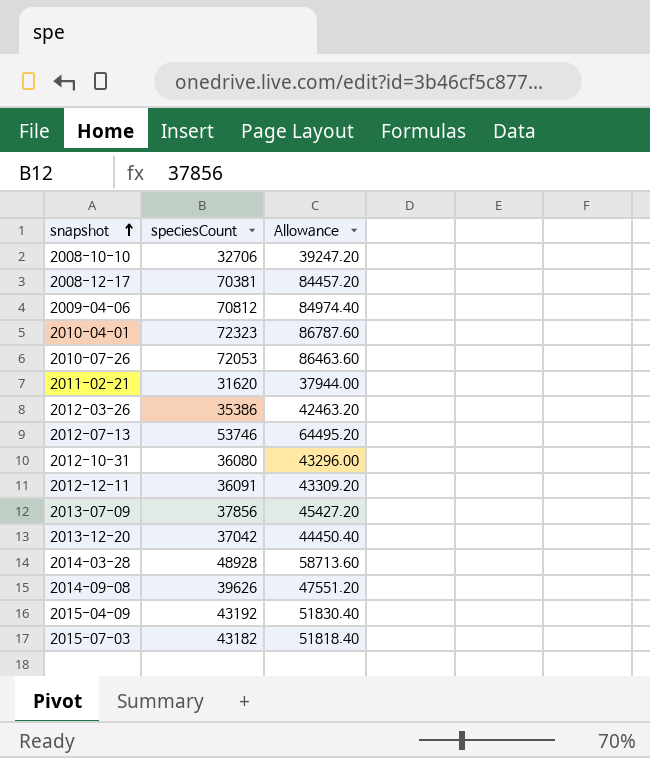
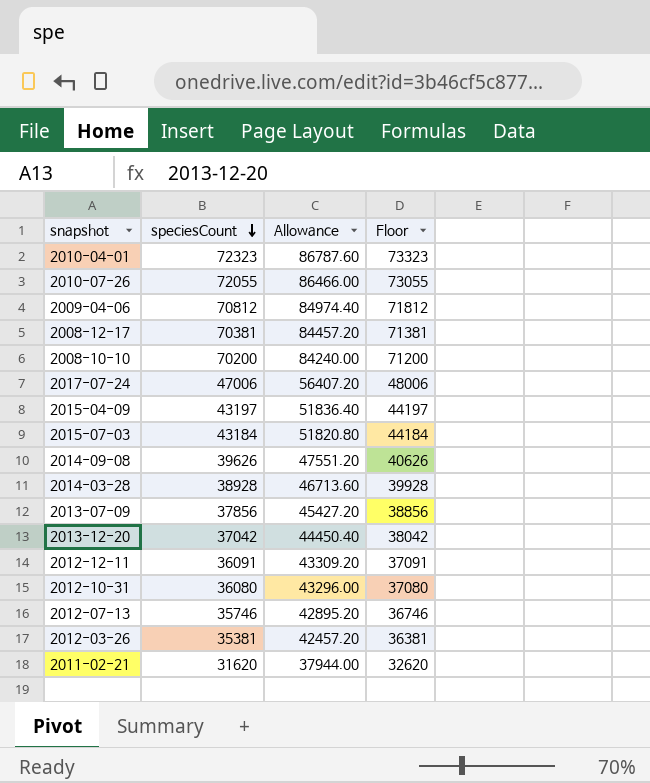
row order: snapshot ascending -> speciesCount descending
column Floor | formula: none -> [speciesCount] + 1000
2010-07-26 | speciesCount: 72053 -> 72055
2010-07-26 | Allowance: 86463.60 -> 86466.00
2008-10-10 | speciesCount: 32706 -> 70200
2008-10-10 | Allowance: 39247.20 -> 84240.00
row 2017-07-24: none -> 47006 | 56407.20 | 48006
2015-04-09 | speciesCount: 43192 -> 43197
2015-04-09 | Allowance: 51830.40 -> 51836.40
2015-07-03 | speciesCount: 43182 -> 43184
2015-07-03 | Allowance: 51818.40 -> 51820.80
2014-03-28 | speciesCount: 48928 -> 38928
2014-03-28 | Allowance: 58713.60 -> 46713.60
2012-07-13 | speciesCount: 53746 -> 35746
2012-07-13 | Allowance: 64495.20 -> 42895.20
2012-03-26 | speciesCount: 35386 -> 35381
2012-03-26 | Allowance: 42463.20 -> 42457.20

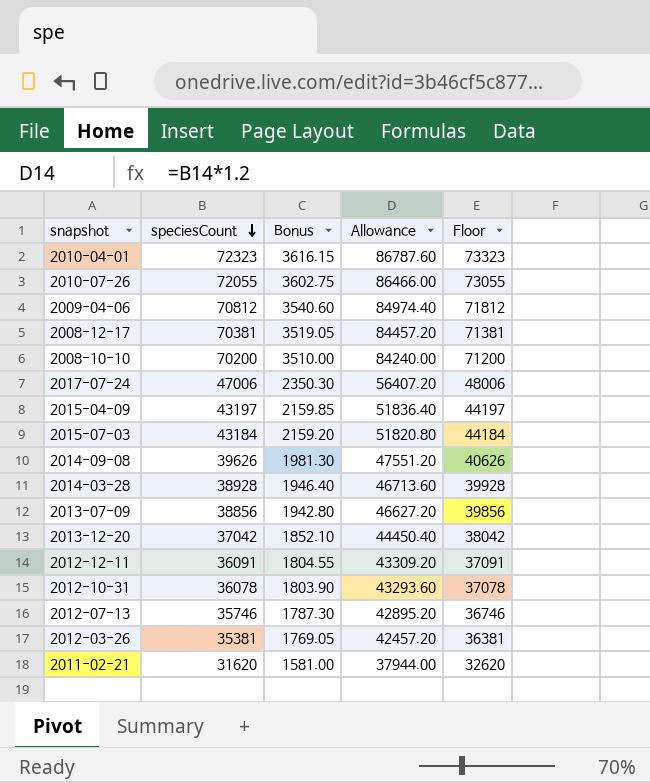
column Bonus | formula: none -> [speciesCount] * 0.05
2013-07-09 | speciesCount: 37856 -> 38856
2013-07-09 | Allowance: 45427.20 -> 46627.20
2013-07-09 | Floor: 38856 -> 39856
2012-10-31 | speciesCount: 36080 -> 36078
2012-10-31 | Allowance: 43296.00 -> 43293.60
2012-10-31 | Floor: 37080 -> 37078

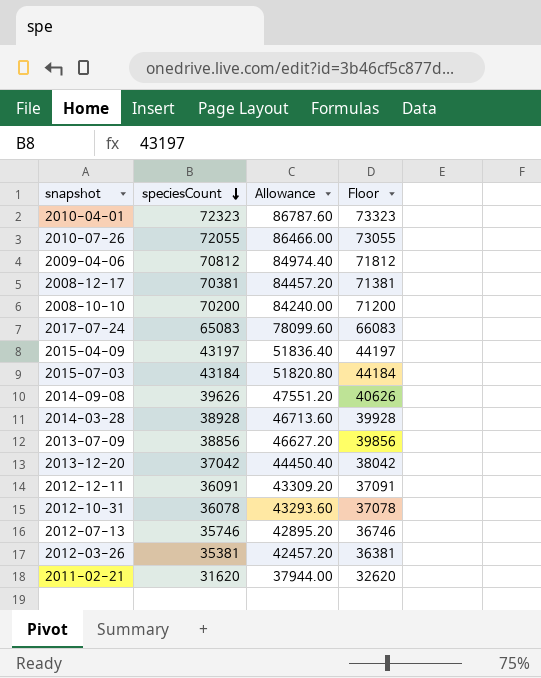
column Bonus | formula: [speciesCount] * 0.05 -> none
2017-07-24 | speciesCount: 47006 -> 65083
2017-07-24 | Allowance: 56407.20 -> 78099.60
2017-07-24 | Floor: 48006 -> 66083

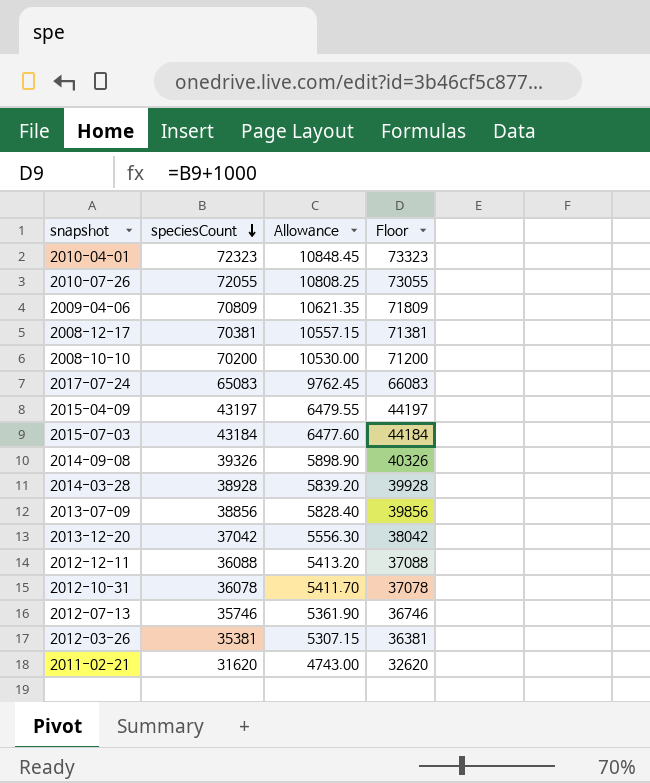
column Allowance | formula: [speciesCount] * 1.2 -> [speciesCount] * 0.15
2009-04-06 | speciesCount: 70812 -> 70809
2009-04-06 | Floor: 71812 -> 71809
2014-09-08 | speciesCount: 39626 -> 39326
2014-09-08 | Floor: 40626 -> 40326
2012-12-11 | speciesCount: 36091 -> 36088
2012-12-11 | Floor: 37091 -> 37088

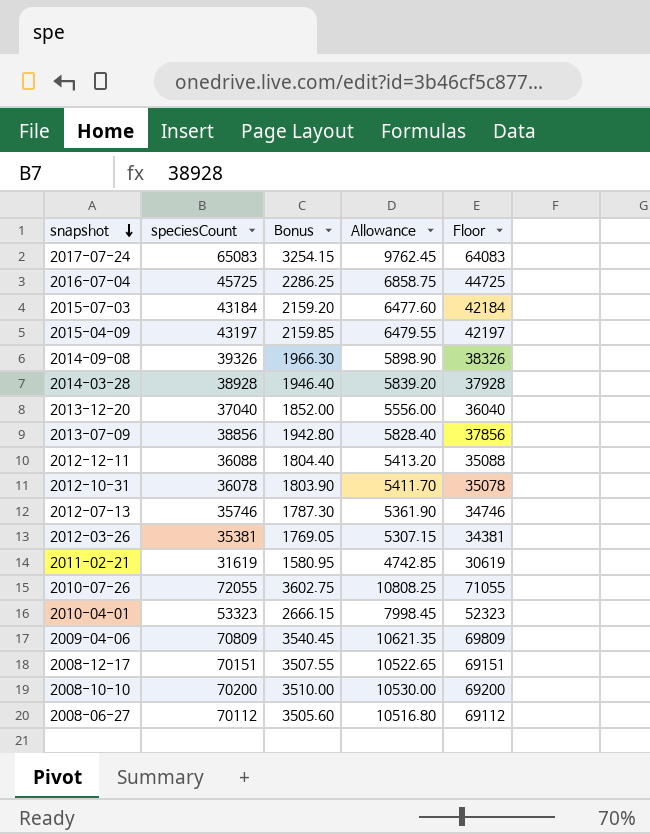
row order: speciesCount descending -> snapshot descending
column Bonus | formula: none -> [speciesCount] * 0.05
column Floor | formula: [speciesCount] + 1000 -> [speciesCount] - 1000
row 2016-07-04: none -> 45725 | 2286.25 | 6858.75 | 44725
2013-12-20 | speciesCount: 37042 -> 37040
2013-12-20 | Allowance: 5556.30 -> 5556.00
2011-02-21 | speciesCount: 31620 -> 31619
2011-02-21 | Allowance: 4743.00 -> 4742.85
2010-04-01 | speciesCount: 72323 -> 53323
2010-04-01 | Allowance: 10848.45 -> 7998.45
2008-12-17 | speciesCount: 70381 -> 70151
2008-12-17 | Allowance: 10557.15 -> 10522.65
row 2008-06-27: none -> 70112 | 3505.60 | 10516.80 | 69112

